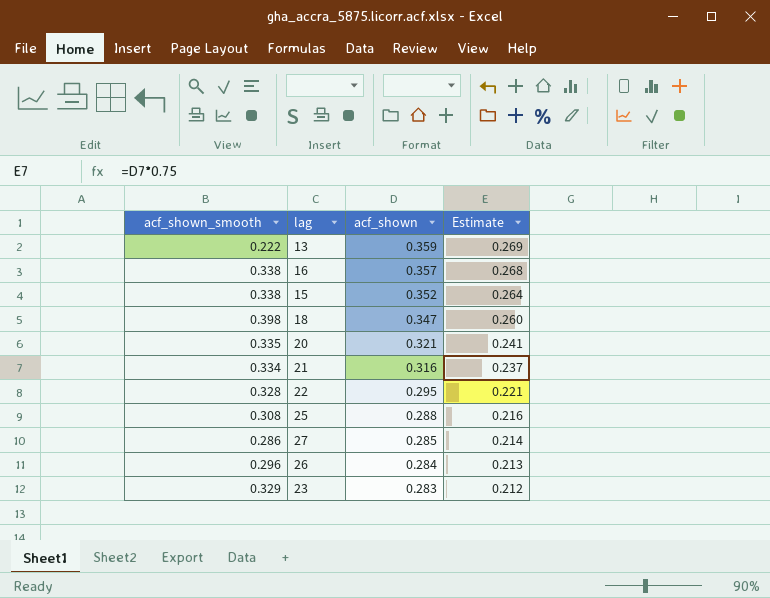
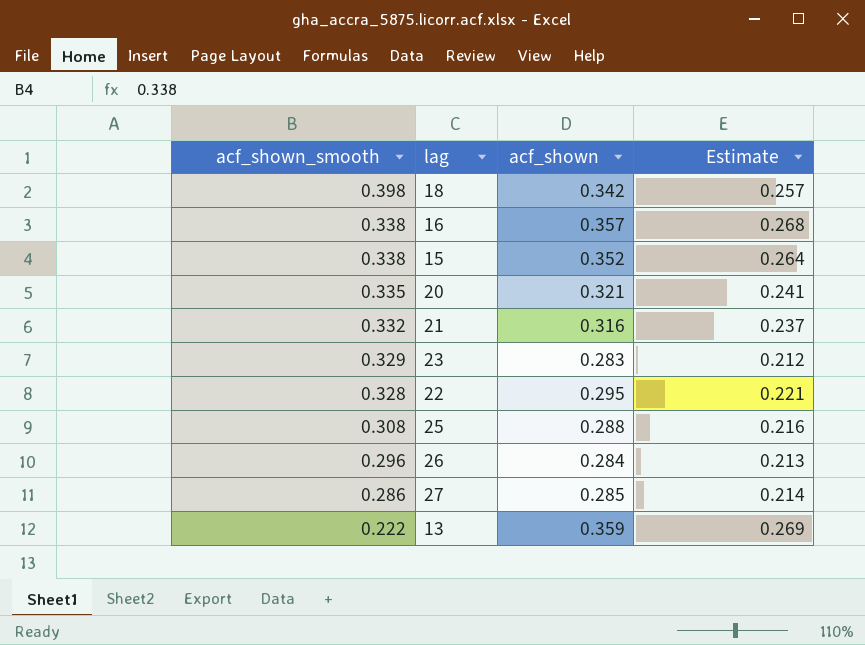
row order: acf_shown descending -> acf_shown_smooth descending
18 | acf_shown: 0.347 -> 0.342
18 | Estimate: 0.260 -> 0.257
21 | acf_shown_smooth: 0.334 -> 0.332

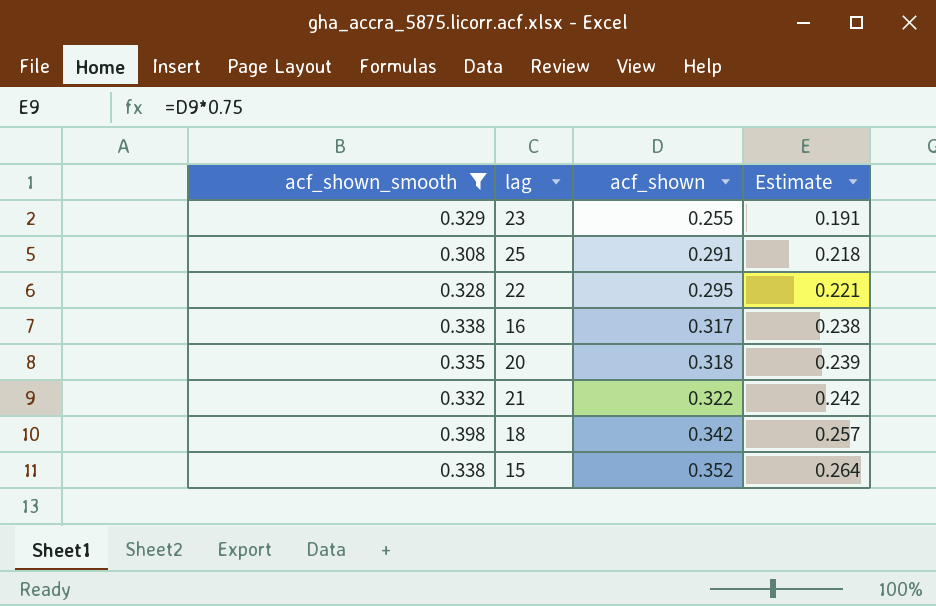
filter: none -> acf_shown_smooth >= 0.308
row order: acf_shown_smooth descending -> acf_shown ascending
23 | acf_shown: 0.283 -> 0.255
23 | Estimate: 0.212 -> 0.191
25 | acf_shown: 0.288 -> 0.291
25 | Estimate: 0.216 -> 0.218
16 | acf_shown: 0.357 -> 0.317
16 | Estimate: 0.268 -> 0.238
20 | acf_shown: 0.321 -> 0.318
20 | Estimate: 0.241 -> 0.239
21 | acf_shown: 0.316 -> 0.322
21 | Estimate: 0.237 -> 0.242

